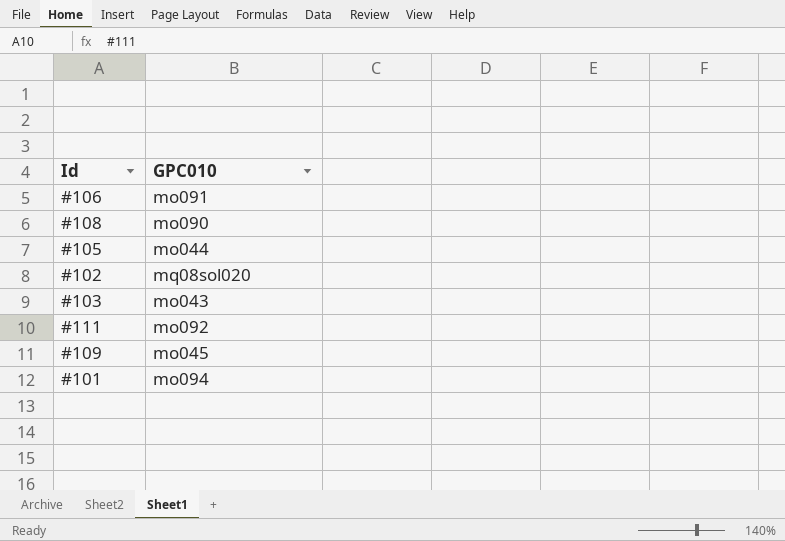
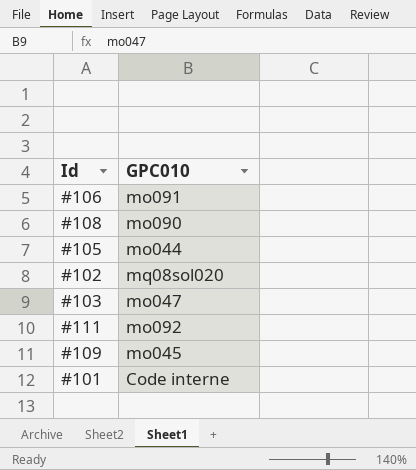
#103 | GPC010: mo043 -> mo047
#101 | GPC010: mo094 -> Code interne

